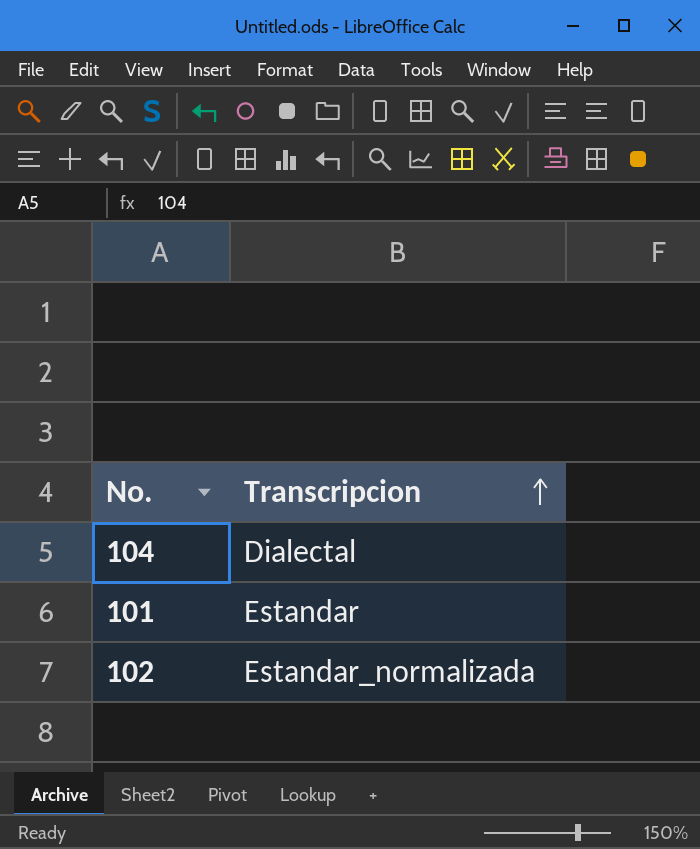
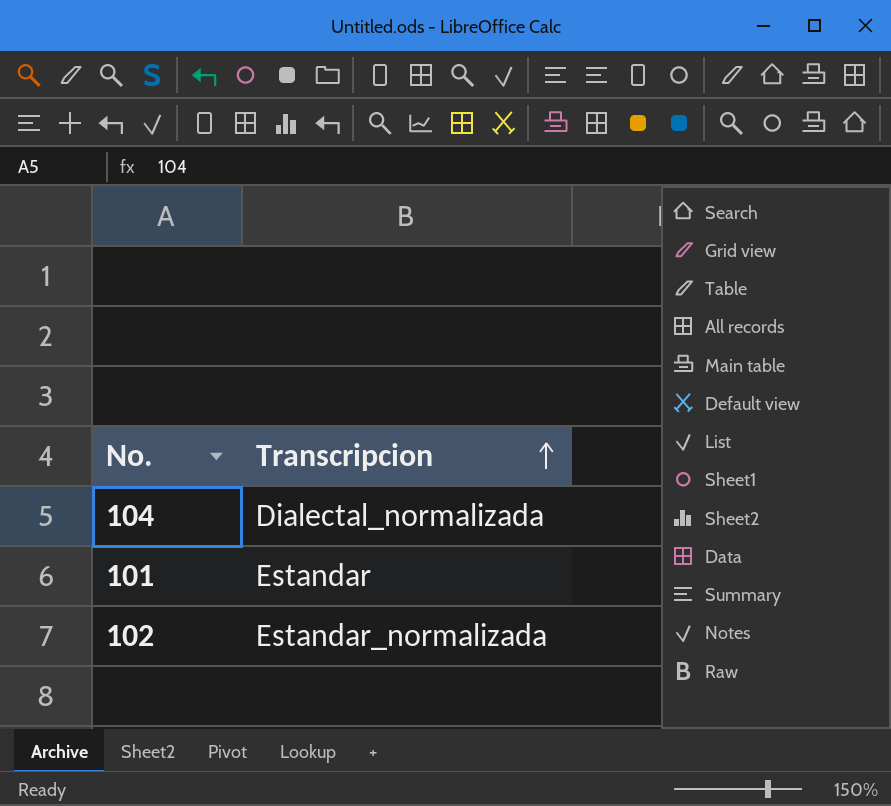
104 | Transcripcion: Dialectal -> Dialectal_normalizada

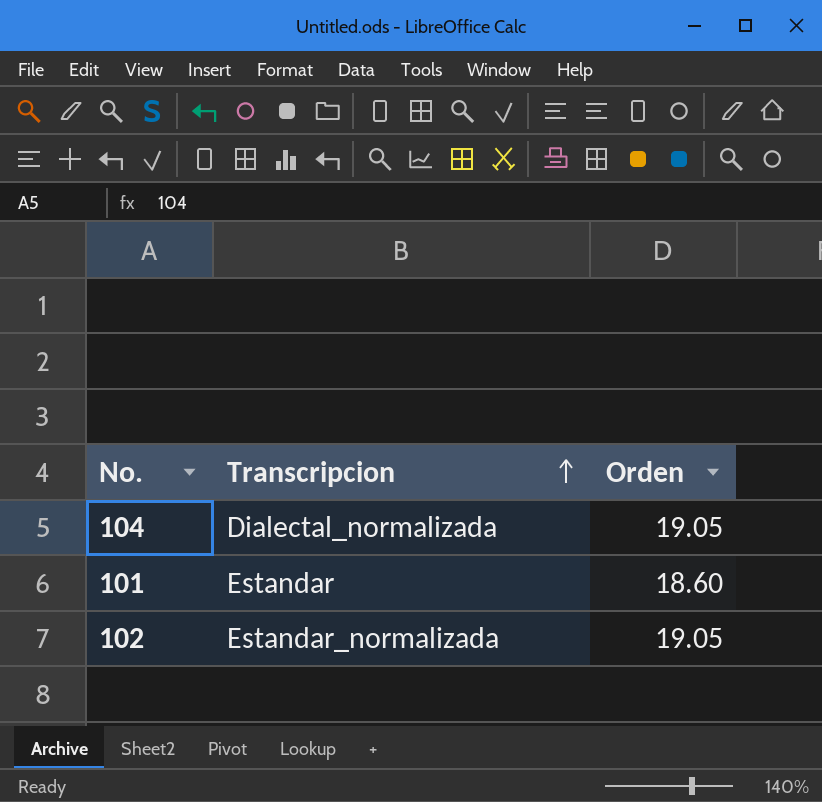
column Orden | position: none -> 3

